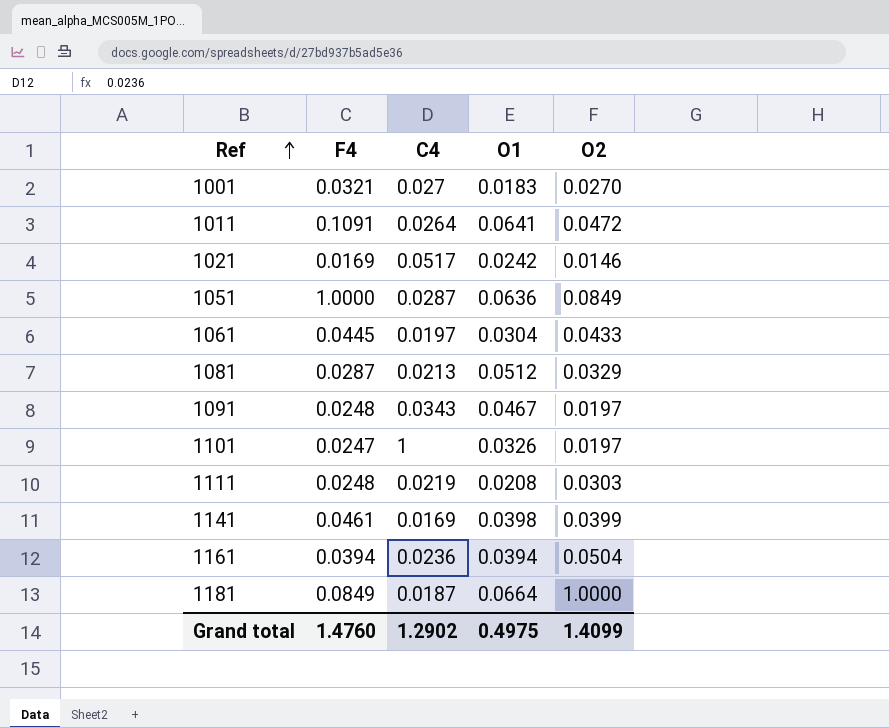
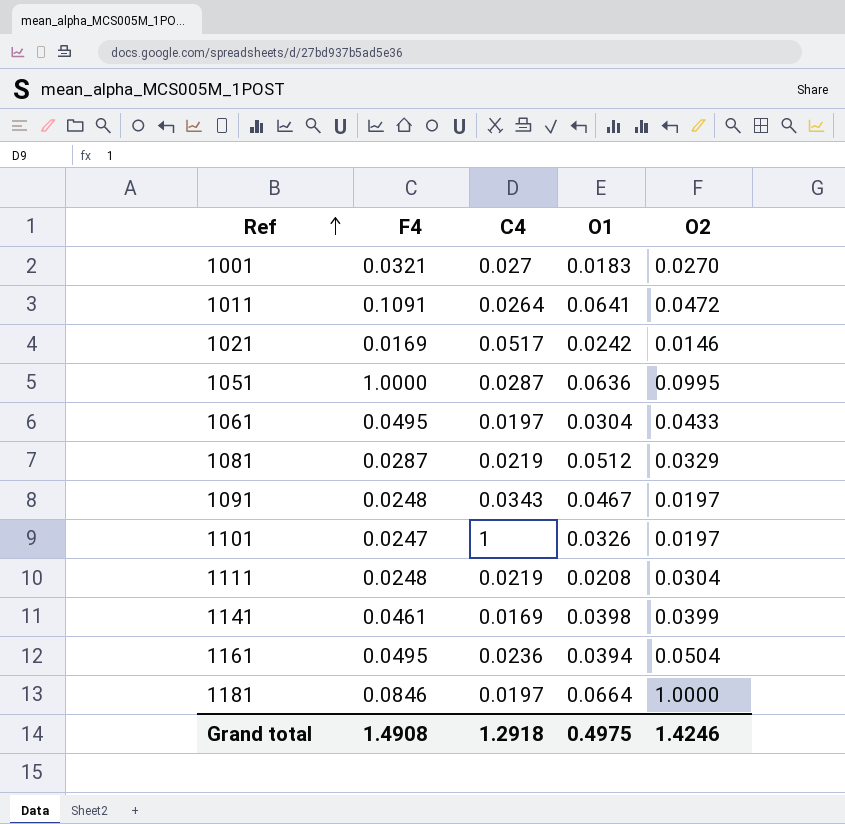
1051 | O2: 0.0849 -> 0.0995
1061 | F4: 0.0445 -> 0.0495
1081 | C4: 0.0213 -> 0.0219
1111 | O2: 0.0303 -> 0.0304
1161 | F4: 0.0394 -> 0.0495
1181 | F4: 0.0849 -> 0.0846
1181 | C4: 0.0187 -> 0.0197
Grand total | F4: 1.4760 -> 1.4908
Grand total | C4: 1.2902 -> 1.2918
Grand total | O2: 1.4099 -> 1.4246

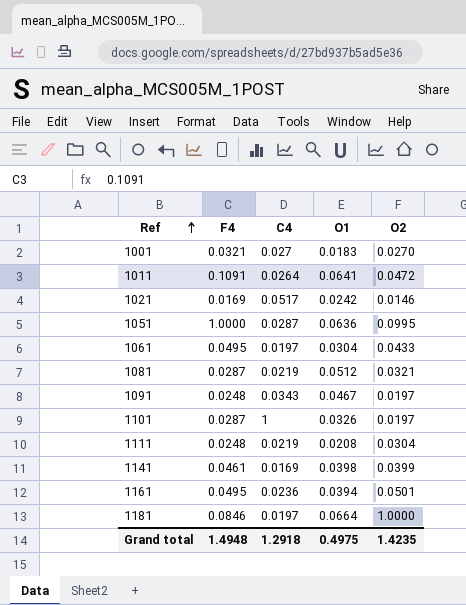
1081 | O2: 0.0329 -> 0.0321
1101 | F4: 0.0247 -> 0.0287
1161 | O2: 0.0504 -> 0.0501
Grand total | F4: 1.4908 -> 1.4948
Grand total | O2: 1.4246 -> 1.4235

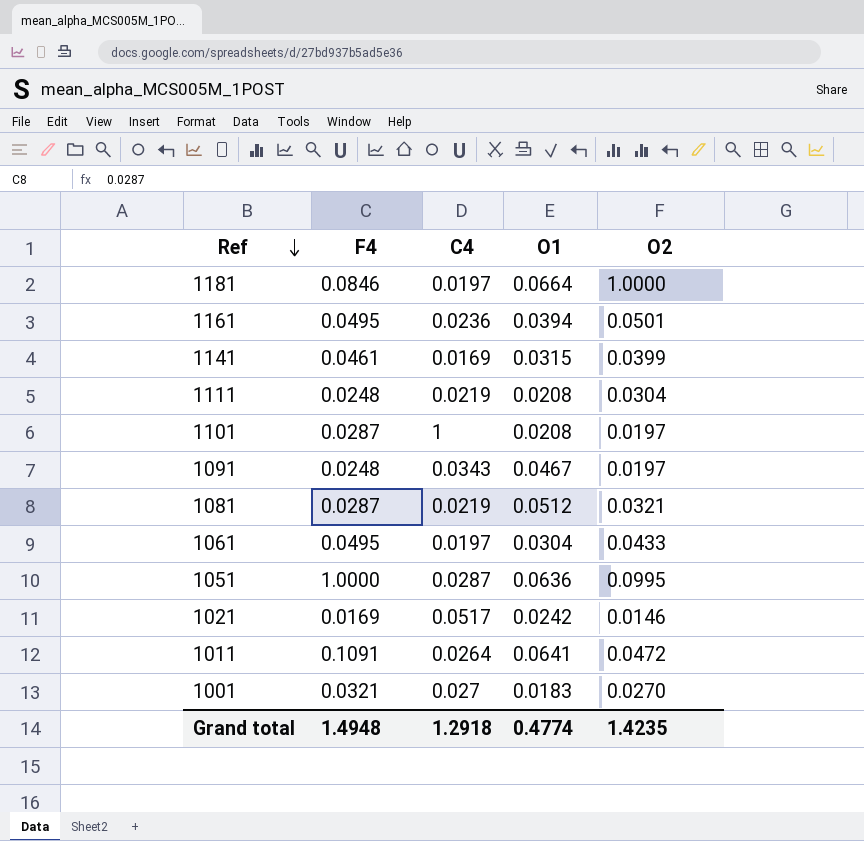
row order: Ref ascending -> Ref descending
1141 | O1: 0.0398 -> 0.0315
1101 | O1: 0.0326 -> 0.0208
Grand total | O1: 0.4975 -> 0.4774

